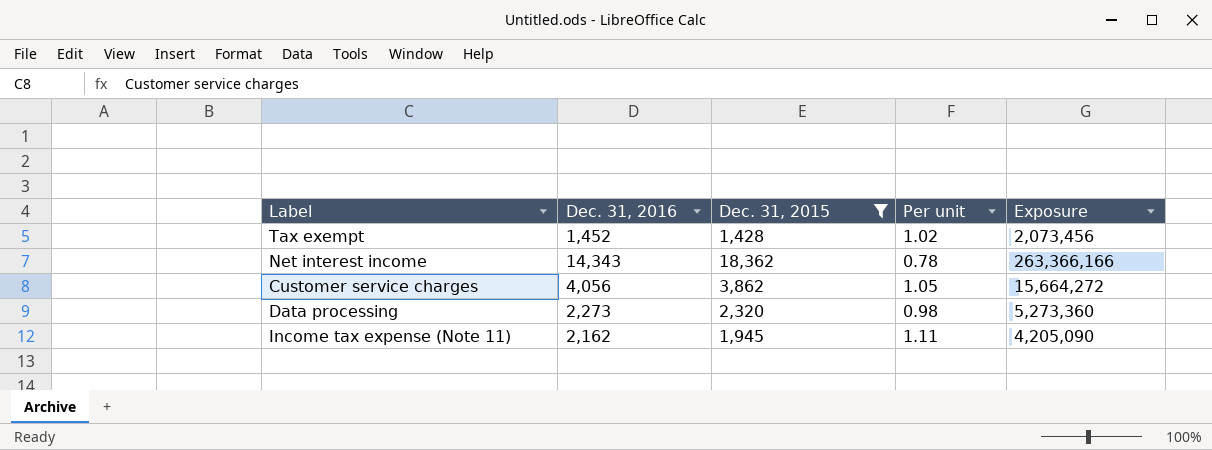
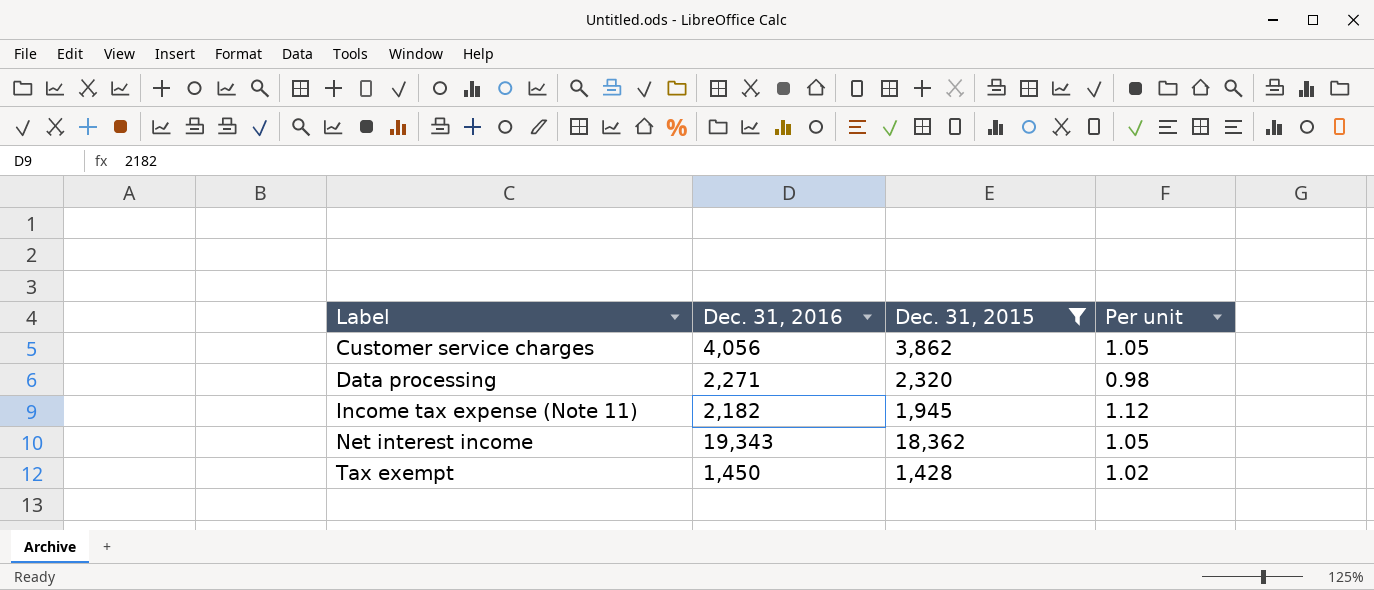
row order: none -> Label ascending
column Exposure | formula: [Dec. 31, 2016] * [Dec. 31, 2015] -> none
Data processing | Dec. 31, 2016: 2,273 -> 2,271
Income tax expense (Note 11) | Dec. 31, 2016: 2,162 -> 2,182
Income tax expense (Note 11) | Per unit: 1.11 -> 1.12
Net interest income | Dec. 31, 2016: 14,343 -> 19,343
Net interest income | Per unit: 0.78 -> 1.05
Tax exempt | Dec. 31, 2016: 1,452 -> 1,450

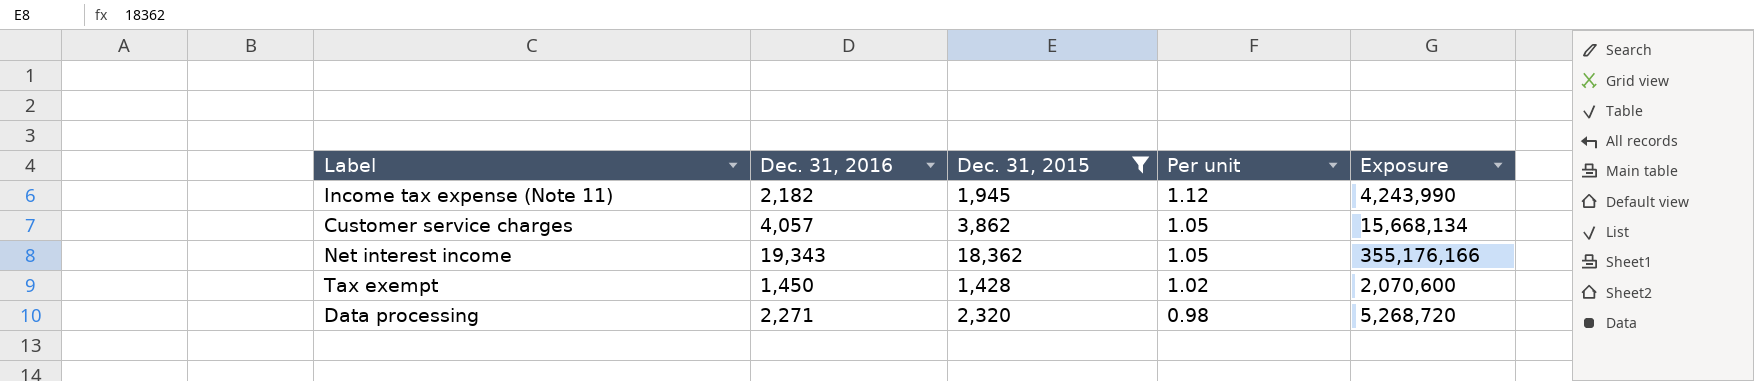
row order: Label ascending -> Per unit descending
column Exposure | formula: none -> [Dec. 31, 2016] * [Dec. 31, 2015]
Customer service charges | Dec. 31, 2016: 4,056 -> 4,057

